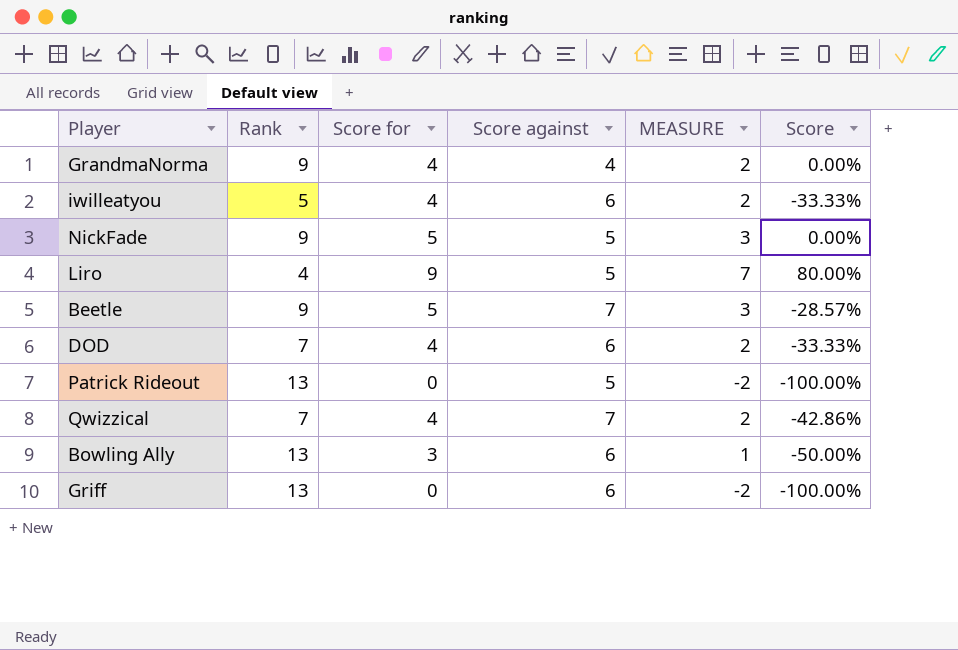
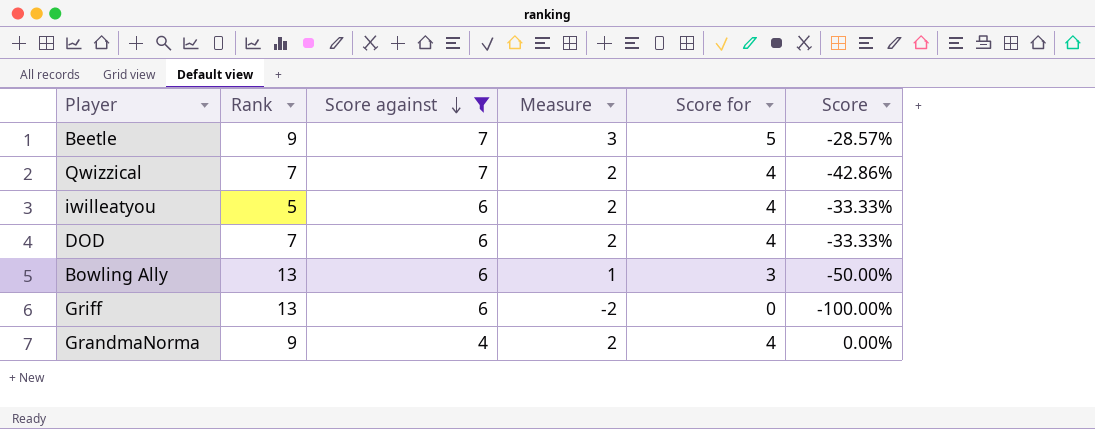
filter: none -> Score against != 5
row order: none -> Score against descending
column name: MEASURE -> Measure
column Score for | position: 3 -> 5

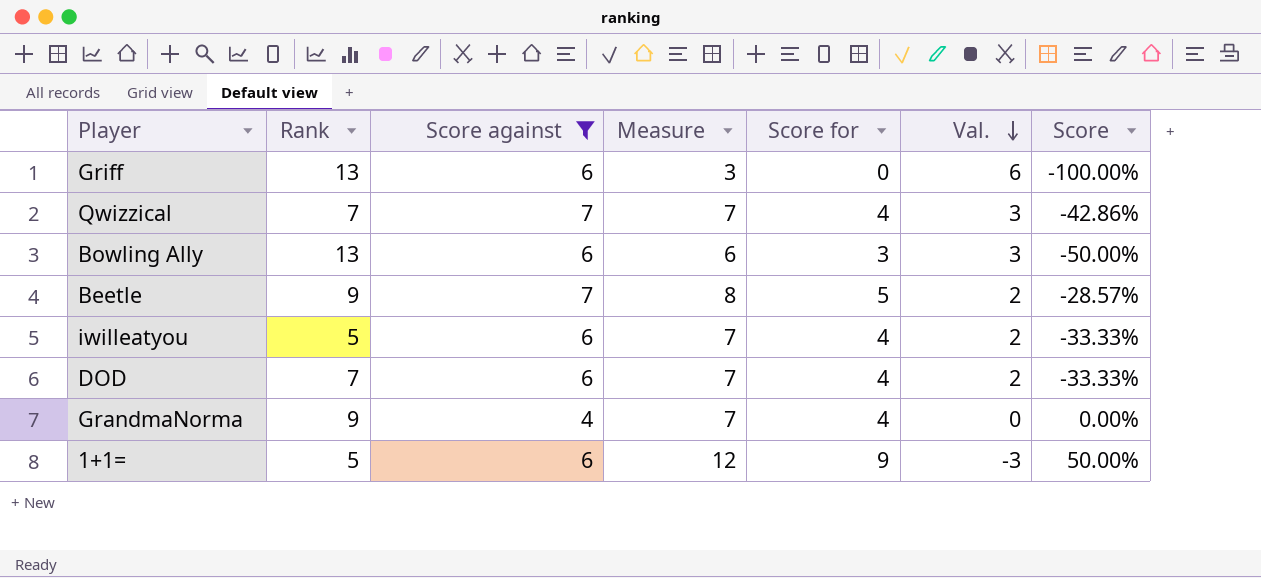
row order: Score against descending -> Val. descending
column Measure | formula: [Score for] - 2 -> [Score for] + 3
column Val. | formula: none -> [Score against] - [Score for]
row 1+1=: none -> 5 | 6 | 12 | 9 | -3 | 50.00%

